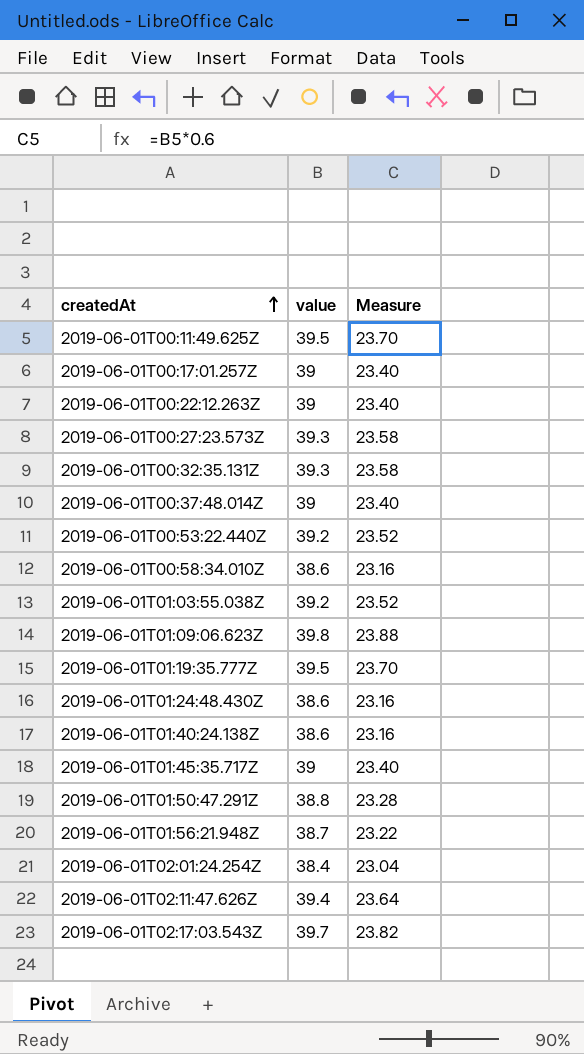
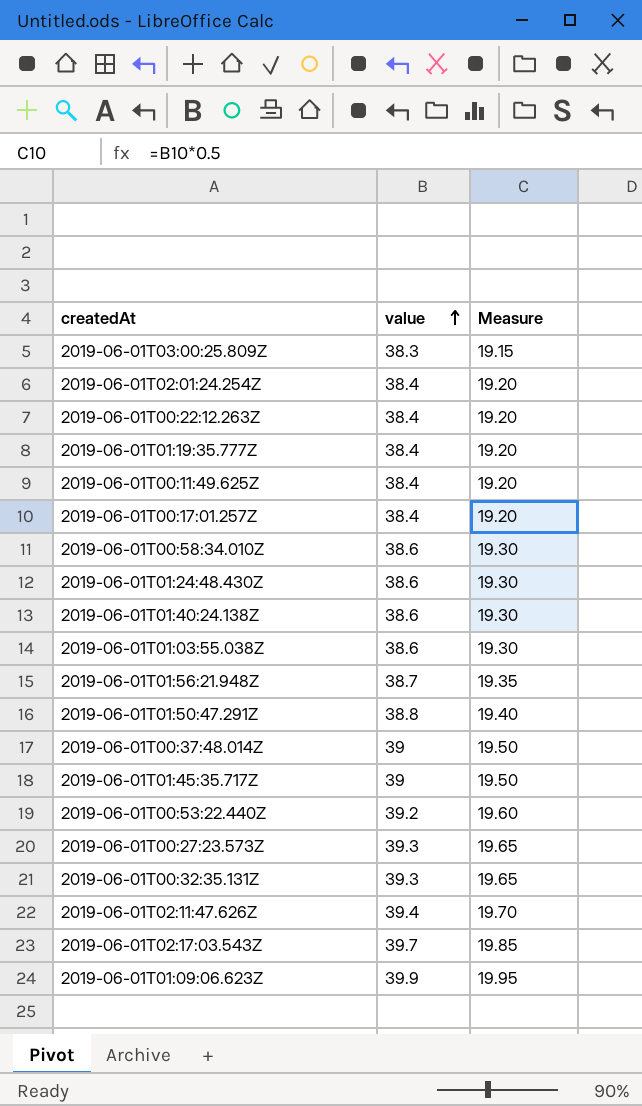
row order: createdAt ascending -> value ascending
column Measure | formula: [value] * 0.6 -> [value] * 0.5
row 2019-06-01T03:00:25.809Z: none -> 38.3 | 19.15
2019-06-01T00:22:12.263Z | value: 39 -> 38.4
2019-06-01T01:19:35.777Z | value: 39.5 -> 38.4
2019-06-01T00:11:49.625Z | value: 39.5 -> 38.4
2019-06-01T00:17:01.257Z | value: 39 -> 38.4
2019-06-01T01:03:55.038Z | value: 39.2 -> 38.6
2019-06-01T01:09:06.623Z | value: 39.8 -> 39.9

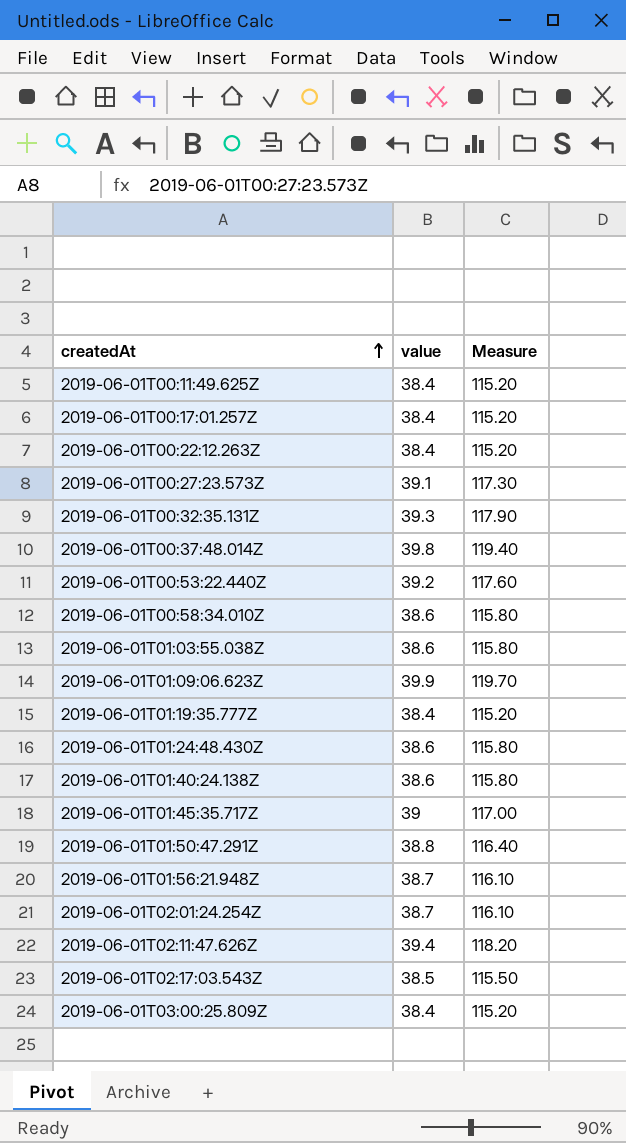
row order: value ascending -> createdAt ascending
column Measure | formula: [value] * 0.5 -> [value] * 3
2019-06-01T00:27:23.573Z | value: 39.3 -> 39.1
2019-06-01T00:37:48.014Z | value: 39 -> 39.8
2019-06-01T02:01:24.254Z | value: 38.4 -> 38.7
2019-06-01T02:17:03.543Z | value: 39.7 -> 38.5
2019-06-01T03:00:25.809Z | value: 38.3 -> 38.4

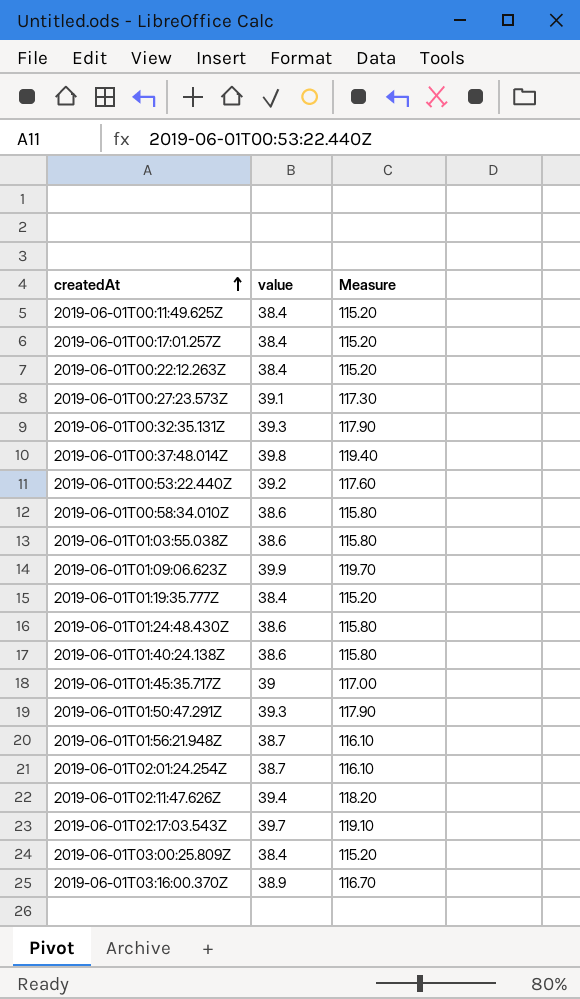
2019-06-01T01:50:47.291Z | value: 38.8 -> 39.3
2019-06-01T01:50:47.291Z | Measure: 116.40 -> 117.90
2019-06-01T02:17:03.543Z | value: 38.5 -> 39.7
2019-06-01T02:17:03.543Z | Measure: 115.50 -> 119.10
row 2019-06-01T03:16:00.370Z: none -> 38.9 | 116.70

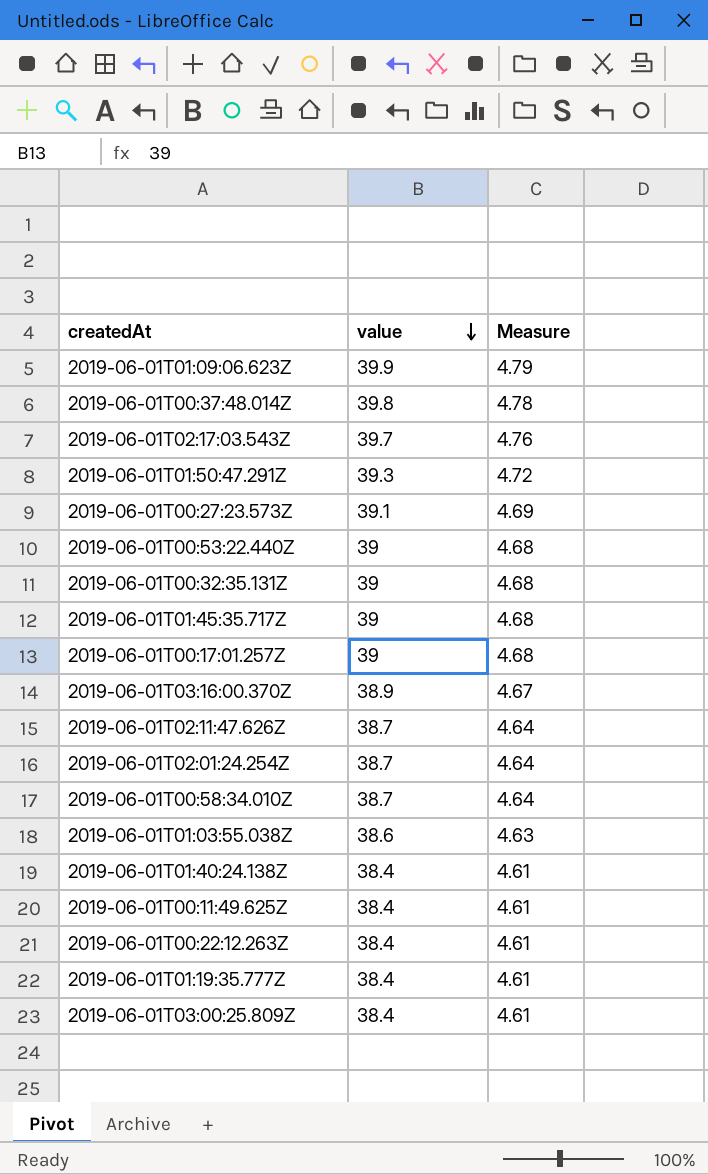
row order: createdAt ascending -> value descending
column Measure | formula: [value] * 3 -> [value] * 0.12
row 2019-06-01T01:24:48.430Z: 38.6 | 115.80 -> none
row 2019-06-01T01:56:21.948Z: 38.7 | 116.10 -> none
2019-06-01T00:53:22.440Z | value: 39.2 -> 39
2019-06-01T00:32:35.131Z | value: 39.3 -> 39
2019-06-01T00:17:01.257Z | value: 38.4 -> 39
2019-06-01T02:11:47.626Z | value: 39.4 -> 38.7
2019-06-01T00:58:34.010Z | value: 38.6 -> 38.7
2019-06-01T01:40:24.138Z | value: 38.6 -> 38.4

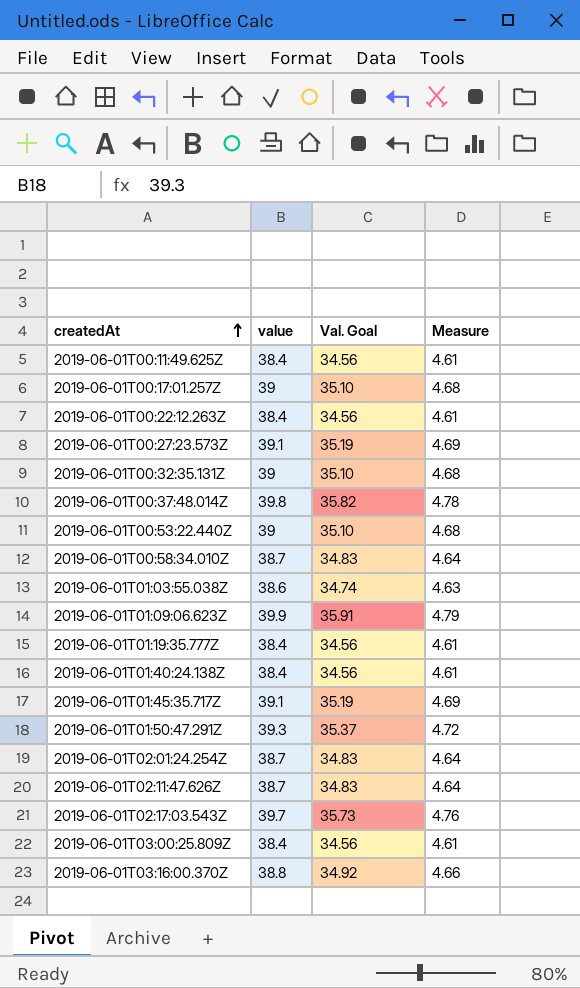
row order: value descending -> createdAt ascending
column Val. Goal | formula: none -> [value] * 0.9
2019-06-01T01:45:35.717Z | value: 39 -> 39.1
2019-06-01T01:45:35.717Z | Measure: 4.68 -> 4.69
2019-06-01T03:16:00.370Z | value: 38.9 -> 38.8
2019-06-01T03:16:00.370Z | Measure: 4.67 -> 4.66

